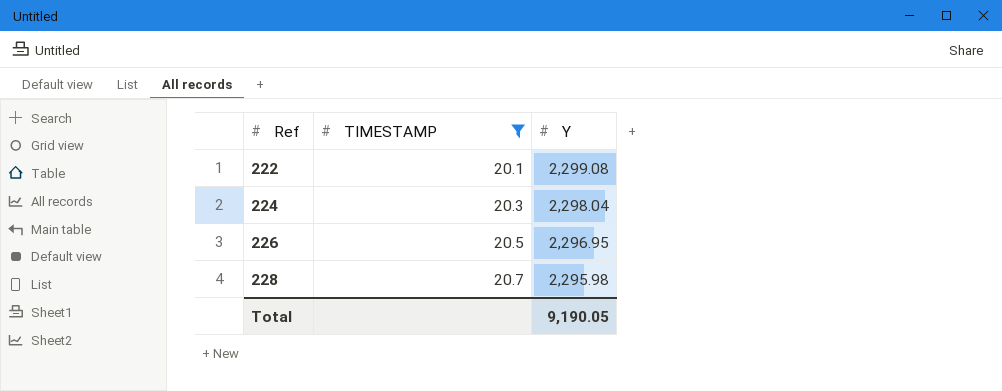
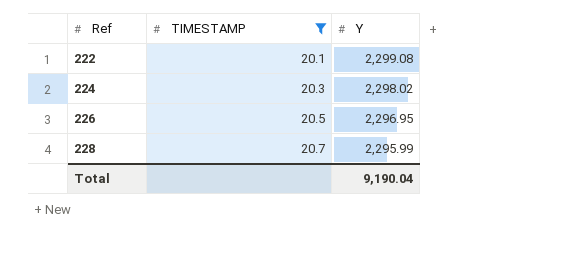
224 | Y: 2,298.04 -> 2,298.02
228 | Y: 2,295.98 -> 2,295.99
Total | Y: 9,190.05 -> 9,190.04

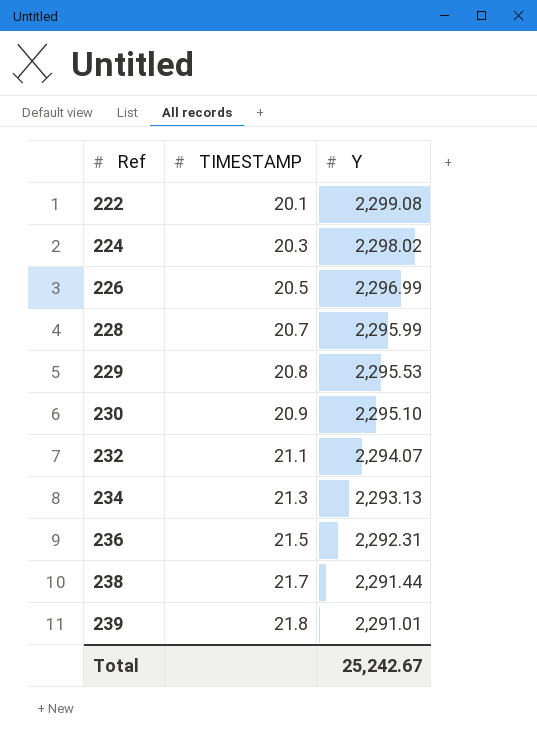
filter: TIMESTAMP <= 20.7 -> none
226 | Y: 2,296.95 -> 2,296.99
Total | Y: 9,190.04 -> 25,242.67

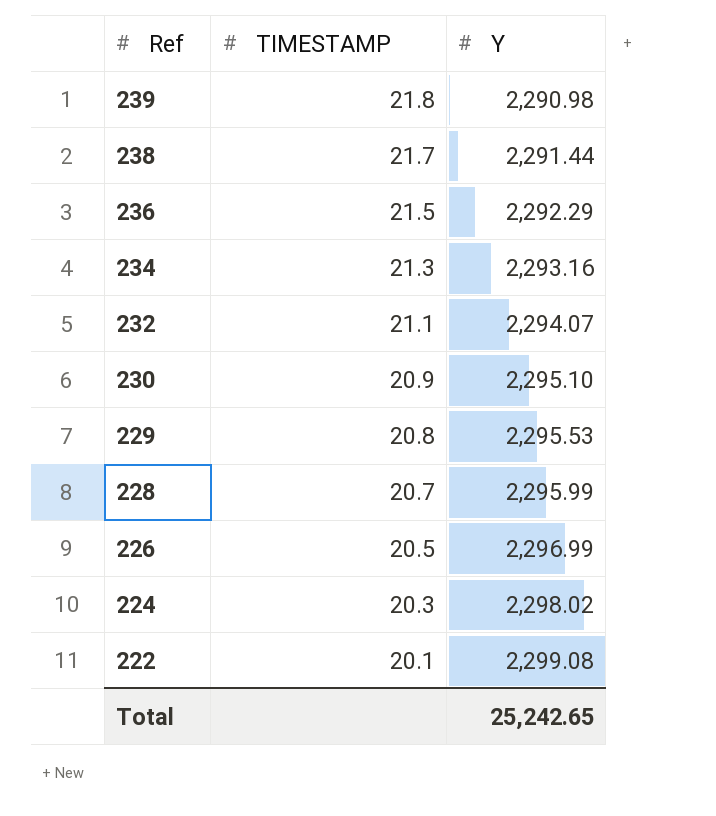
row order: Ref ascending -> Ref descending
239 | Y: 2,291.01 -> 2,290.98
236 | Y: 2,292.31 -> 2,292.29
234 | Y: 2,293.13 -> 2,293.16
Total | Y: 25,242.67 -> 25,242.65

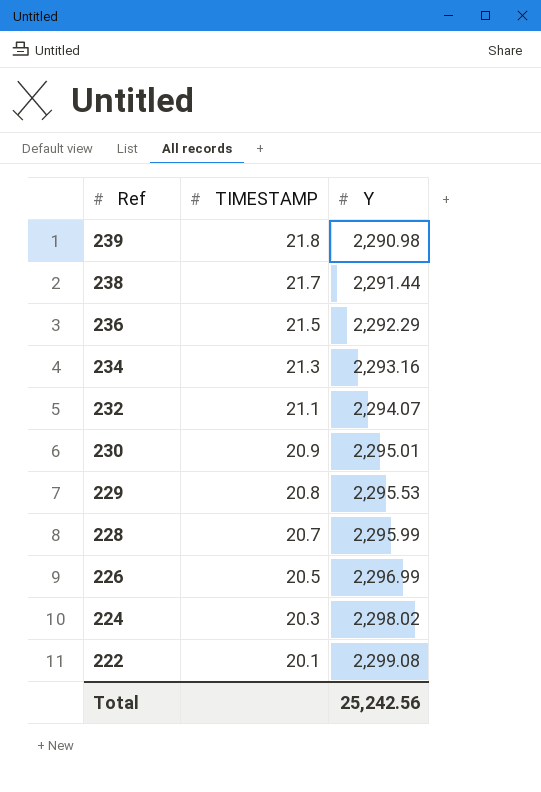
230 | Y: 2,295.10 -> 2,295.01
Total | Y: 25,242.65 -> 25,242.56

